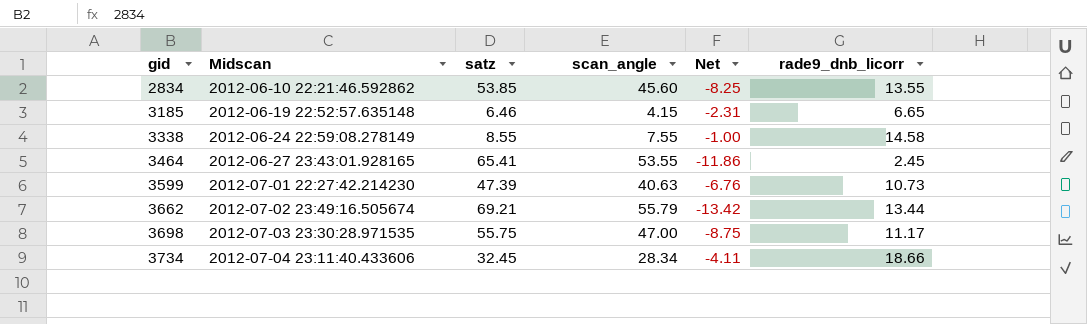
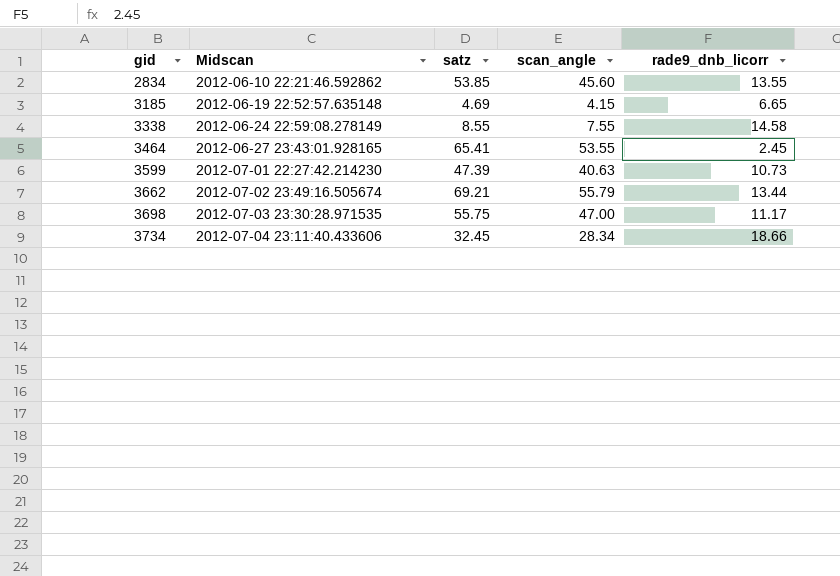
column Net | formula: [scan_angle] - [satz] -> none
3185 | satz: 6.46 -> 4.69

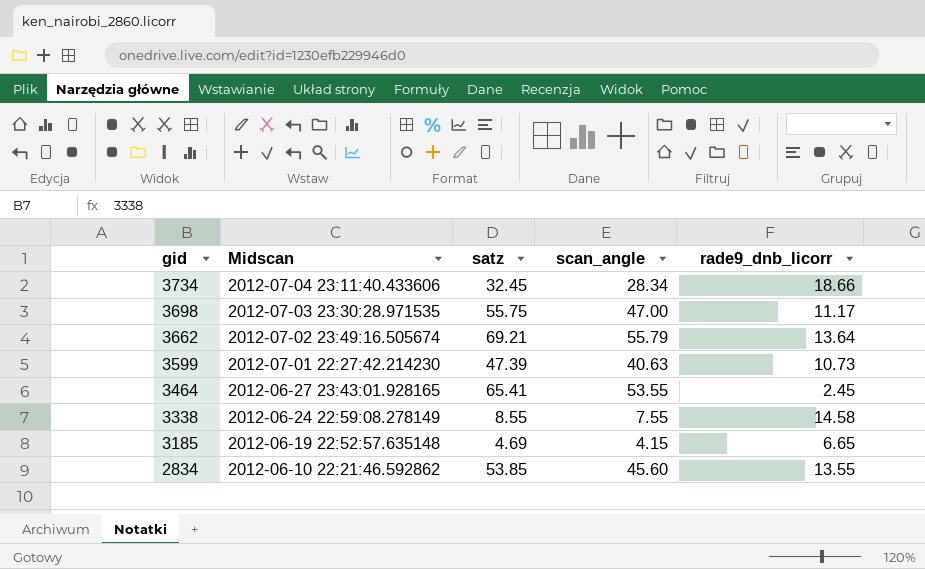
row order: gid ascending -> gid descending
3662 | rade9_dnb_licorr: 13.44 -> 13.64

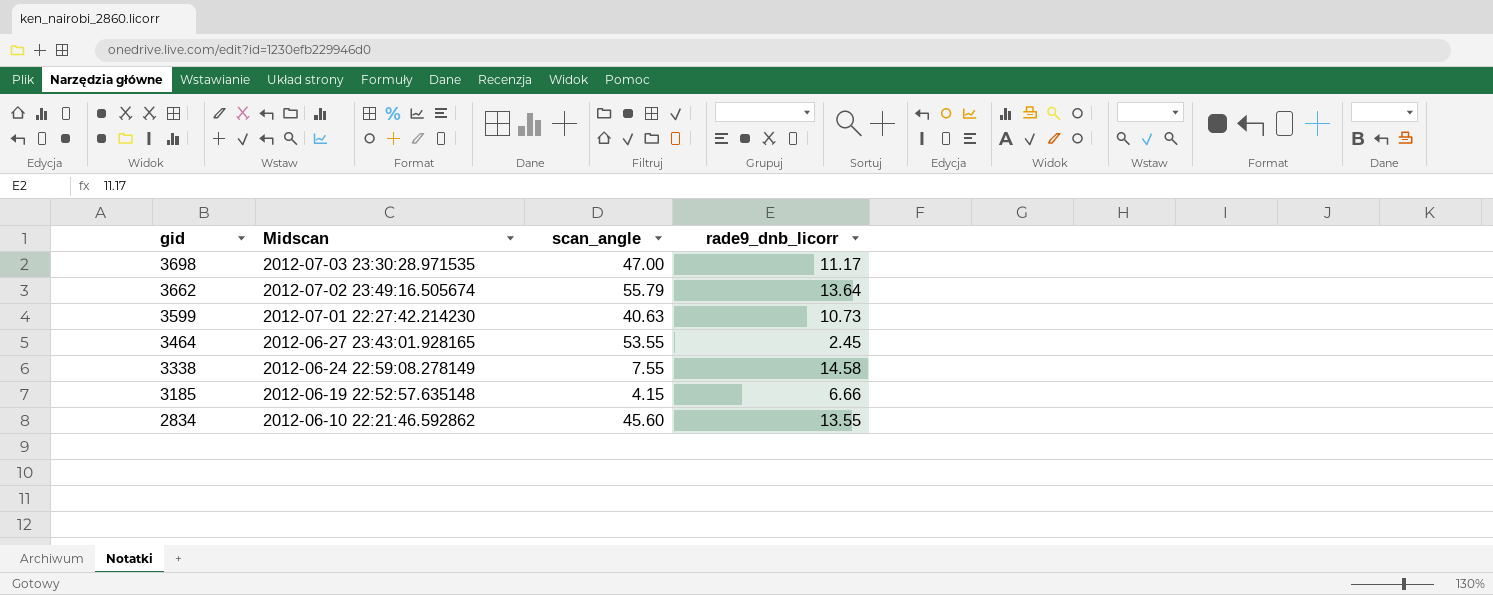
column satz | position: 3 -> none
row 3734: 2012-07-04 23:11:40.433606 | 32.45 | 28.34 | 18.66 -> none
3185 | rade9_dnb_licorr: 6.65 -> 6.66

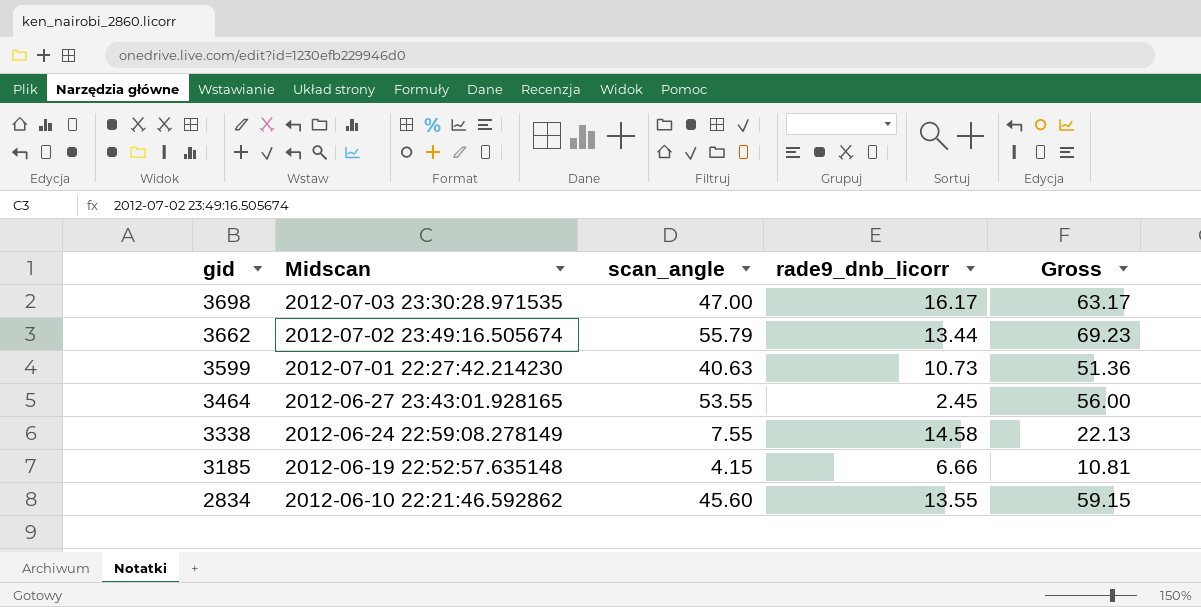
column Gross | formula: none -> [scan_angle] + [rade9_dnb_licorr]
3698 | rade9_dnb_licorr: 11.17 -> 16.17
3662 | rade9_dnb_licorr: 13.64 -> 13.44

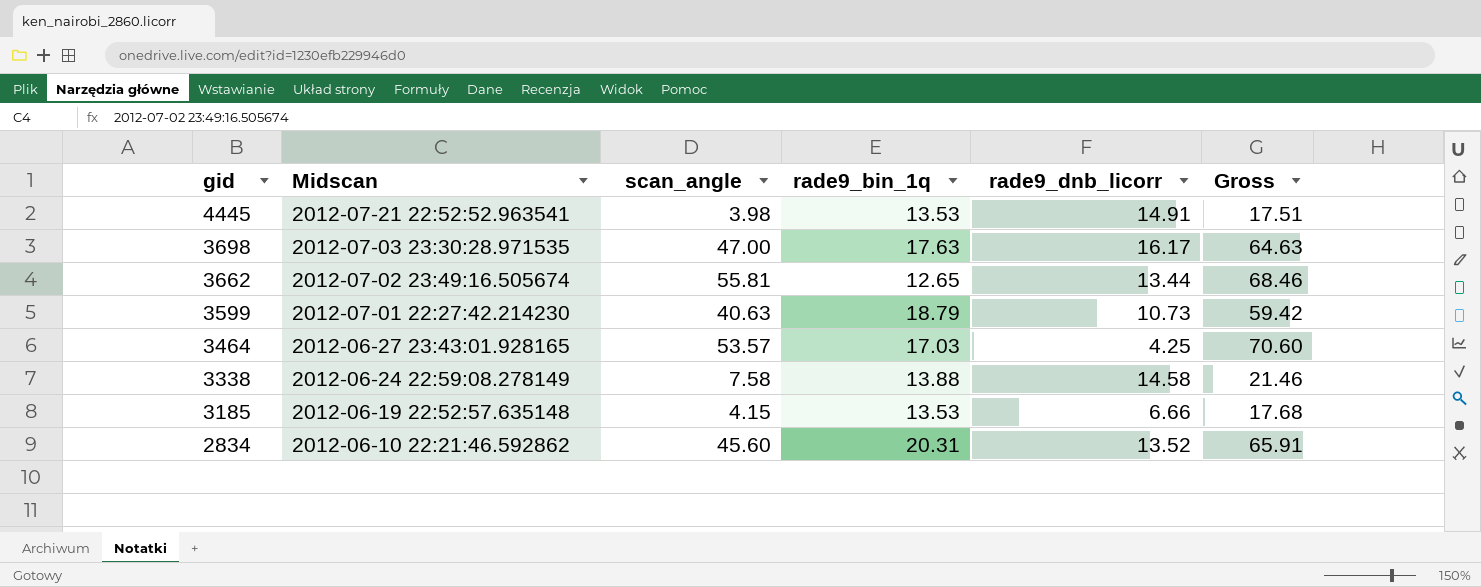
column rade9_bin_1q | position: none -> 4
column Gross | formula: [scan_angle] + [rade9_dnb_licorr] -> [scan_angle] + [rade9_bin_1q]
row 4445: none -> 2012-07-21 22:52:52.963541 | 3.98 | 13.53 | 14.91 | 17.51
3662 | scan_angle: 55.79 -> 55.81
3464 | scan_angle: 53.55 -> 53.57
3464 | rade9_dnb_licorr: 2.45 -> 4.25
3338 | scan_angle: 7.55 -> 7.58
2834 | rade9_dnb_licorr: 13.55 -> 13.52

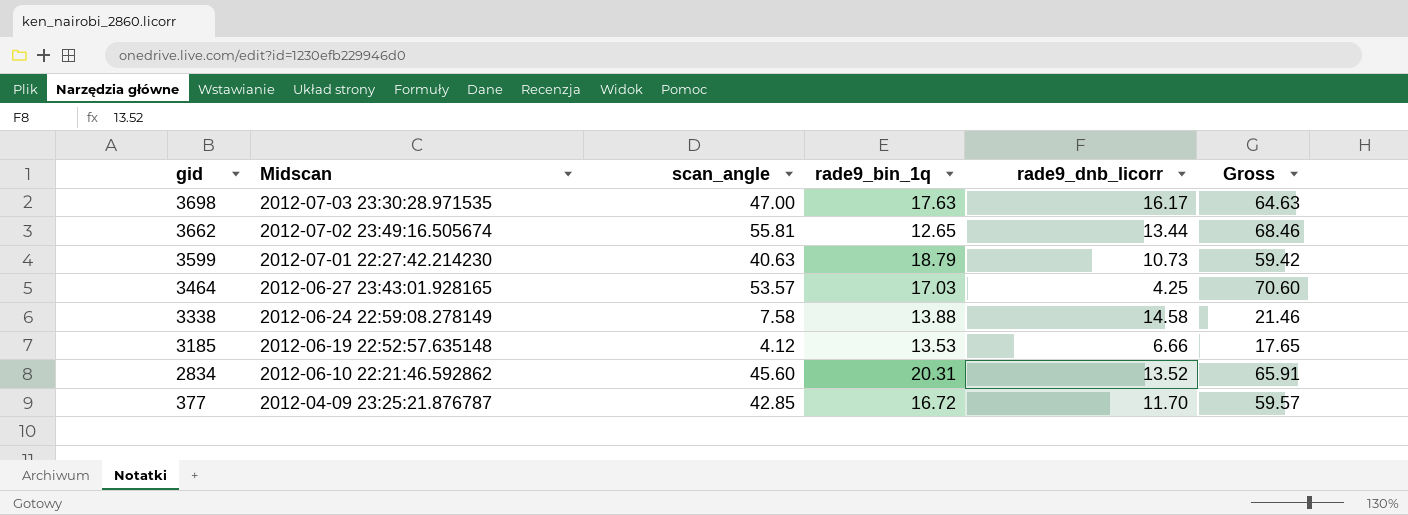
row 4445: 2012-07-21 22:52:52.963541 | 3.98 | 13.53 | 14.91 | 17.51 -> none
3185 | scan_angle: 4.15 -> 4.12
3185 | Gross: 17.68 -> 17.65
row 377: none -> 2012-04-09 23:25:21.876787 | 42.85 | 16.72 | 11.70 | 59.57

